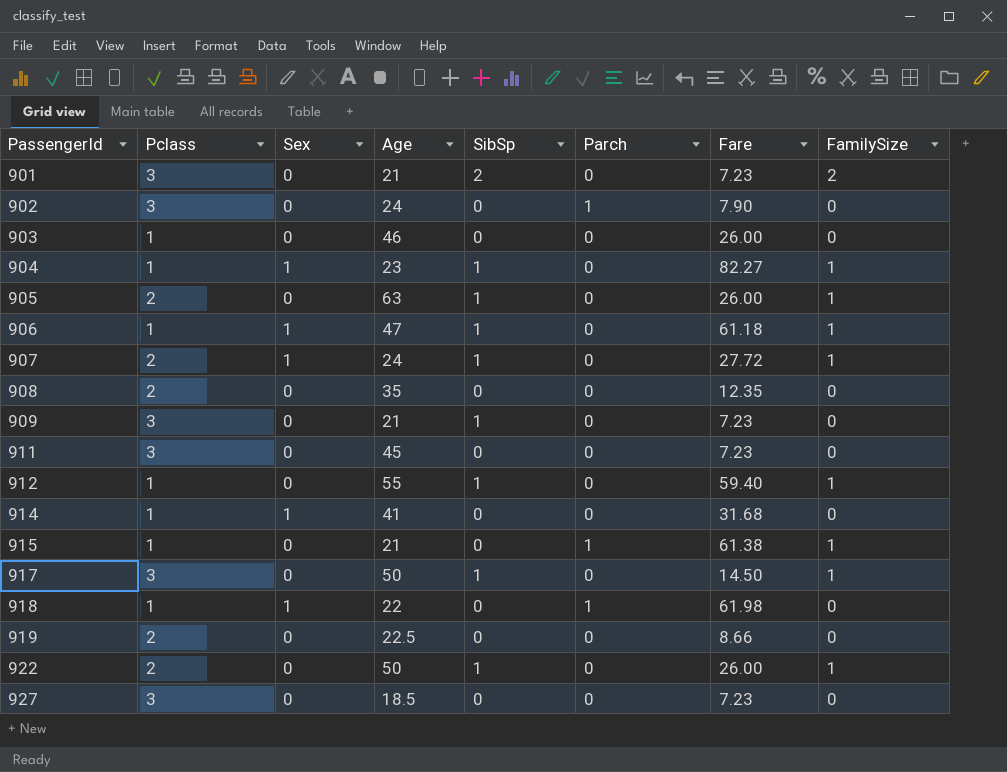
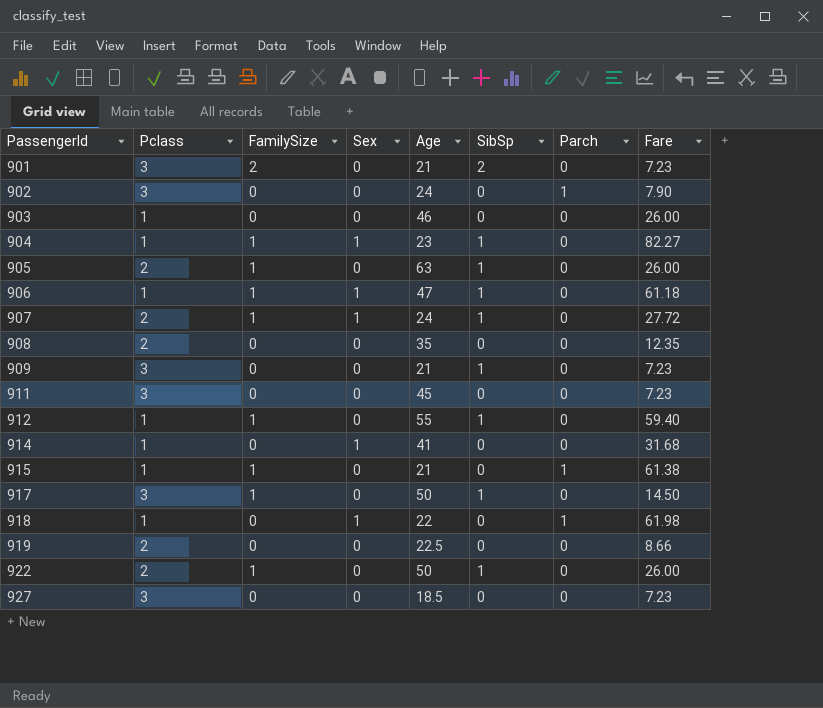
column FamilySize | position: 8 -> 3

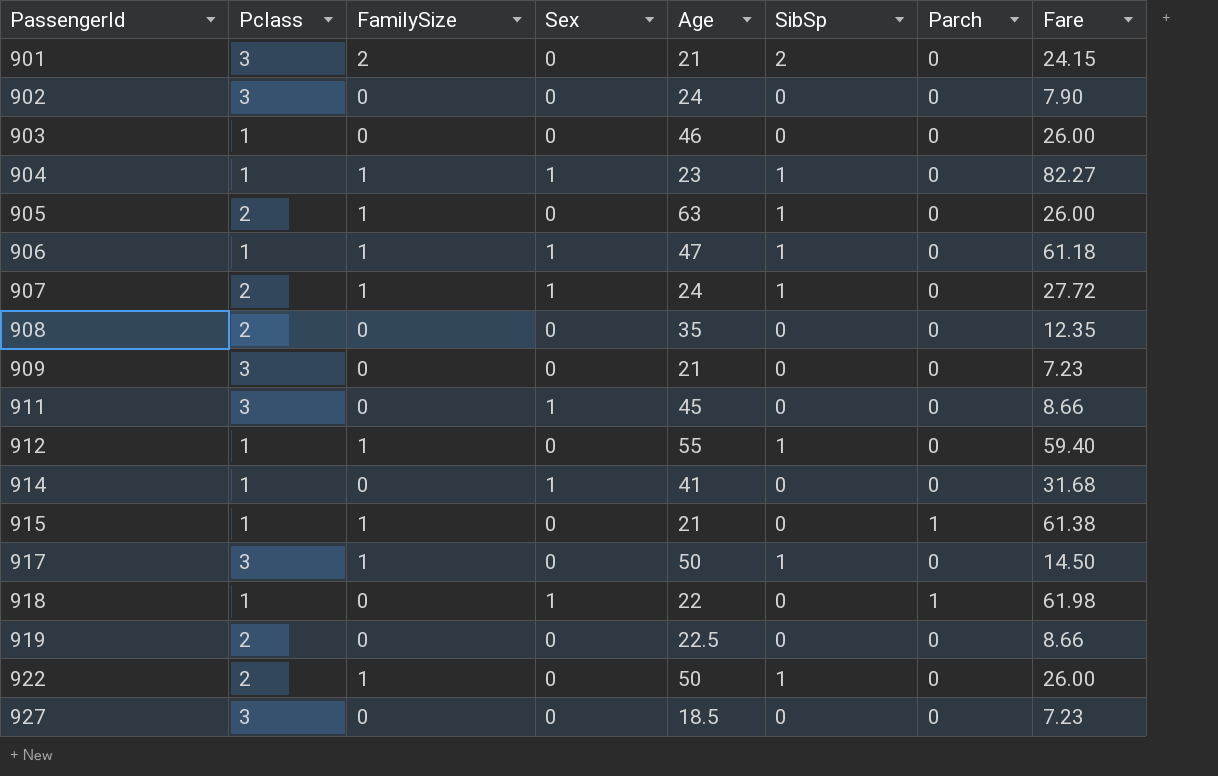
901 | Fare: 7.23 -> 24.15
902 | Parch: 1 -> 0
909 | SibSp: 1 -> 0
911 | Sex: 0 -> 1
911 | Fare: 7.23 -> 8.66

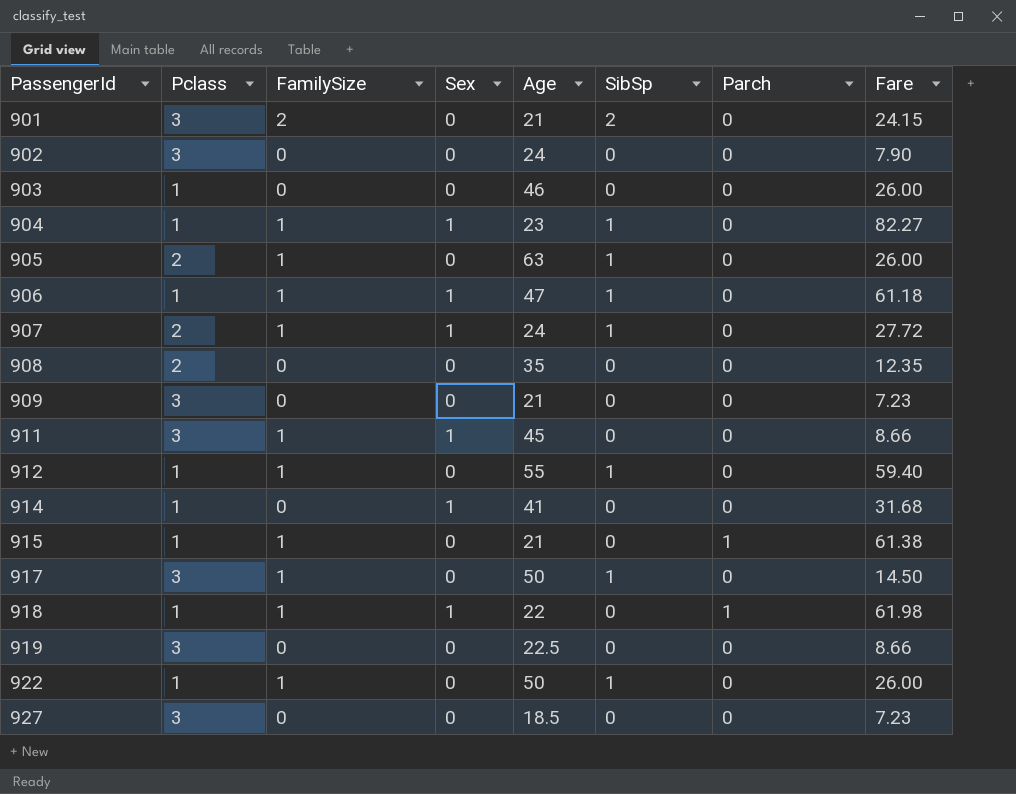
911 | FamilySize: 0 -> 1
918 | FamilySize: 0 -> 1
919 | Pclass: 2 -> 3
922 | Pclass: 2 -> 1

